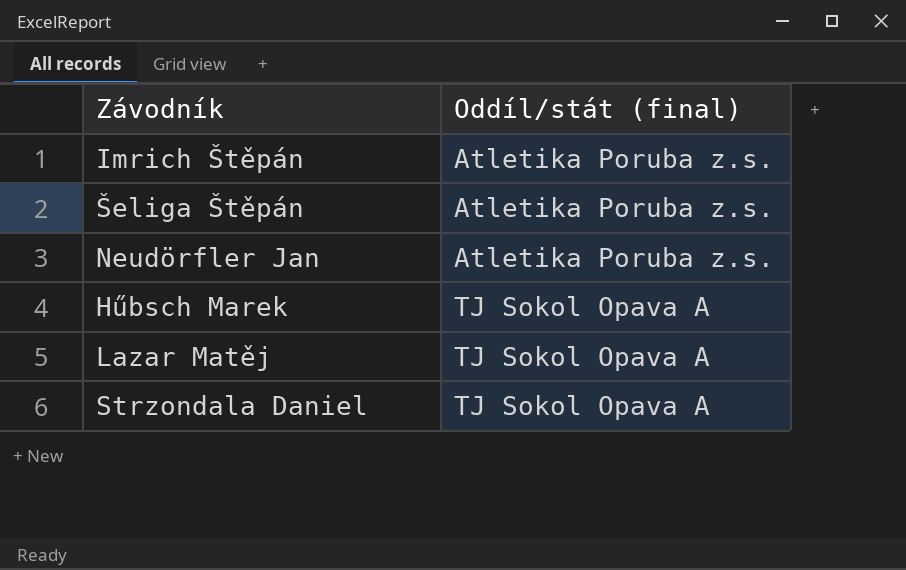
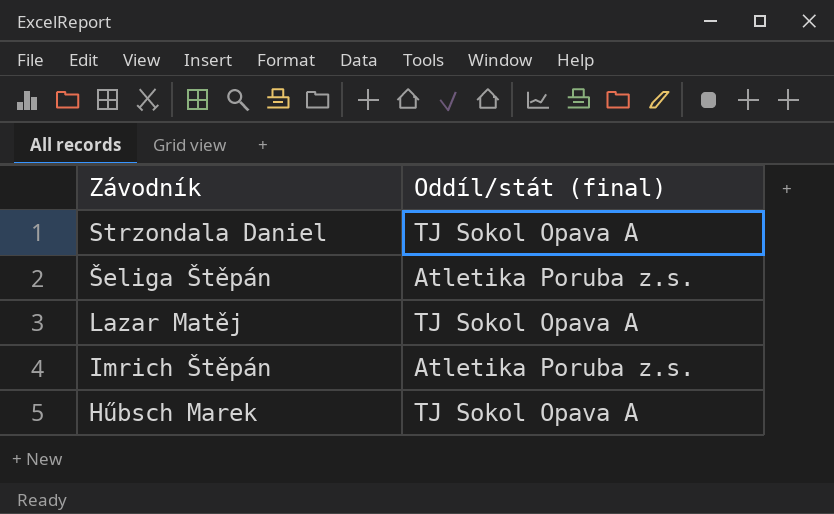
row order: Oddíl/stát (final) ascending -> Závodník descending
row Neudörfler Jan: Atletika Poruba z.s. -> none

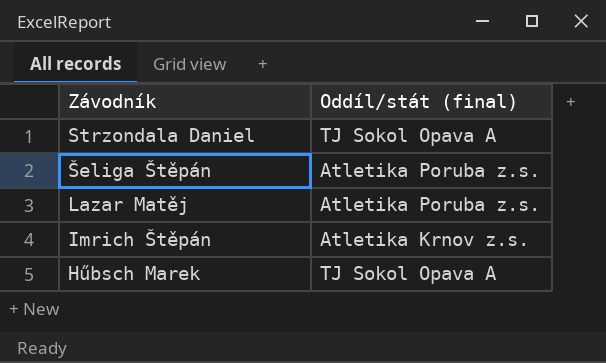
Lazar Matěj | Oddíl/stát (final): TJ Sokol Opava A -> Atletika Poruba z.s.
Imrich Štěpán | Oddíl/stát (final): Atletika Poruba z.s. -> Atletika Krnov z.s.

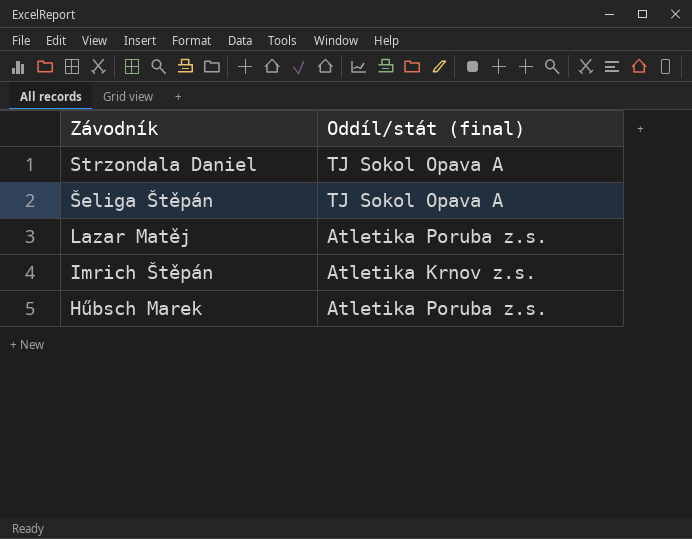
Šeliga Štěpán | Oddíl/stát (final): Atletika Poruba z.s. -> TJ Sokol Opava A
Hűbsch Marek | Oddíl/stát (final): TJ Sokol Opava A -> Atletika Poruba z.s.

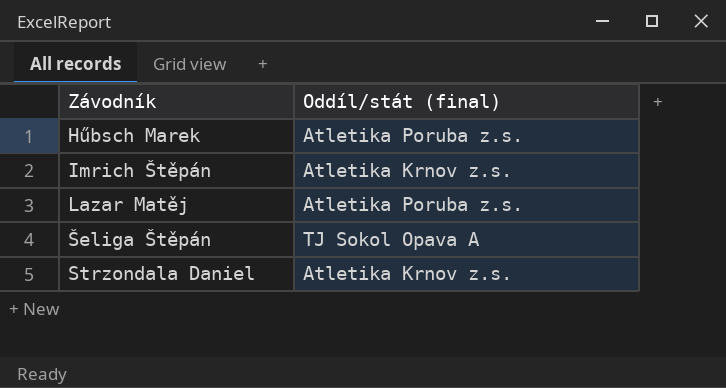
row order: Závodník descending -> Závodník ascending
Strzondala Daniel | Oddíl/stát (final): TJ Sokol Opava A -> Atletika Krnov z.s.

